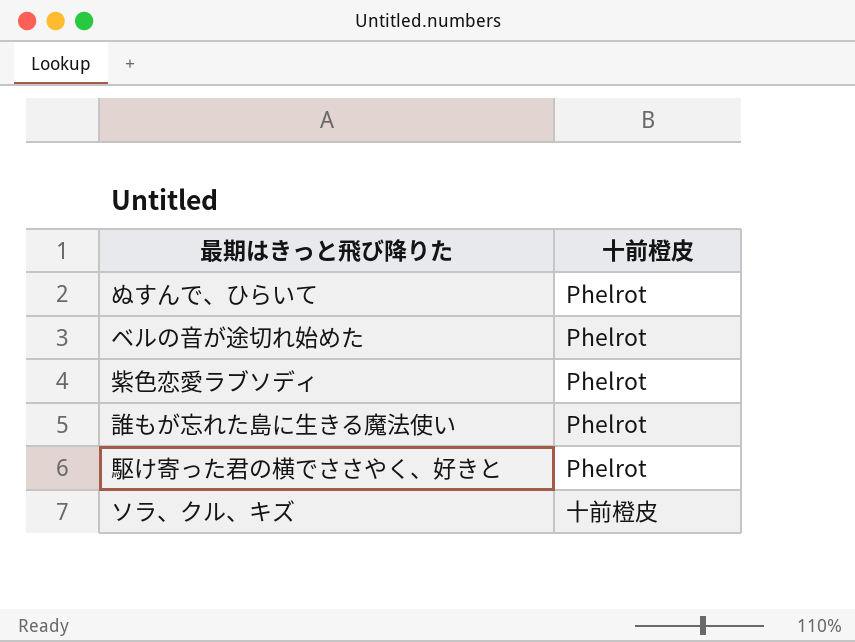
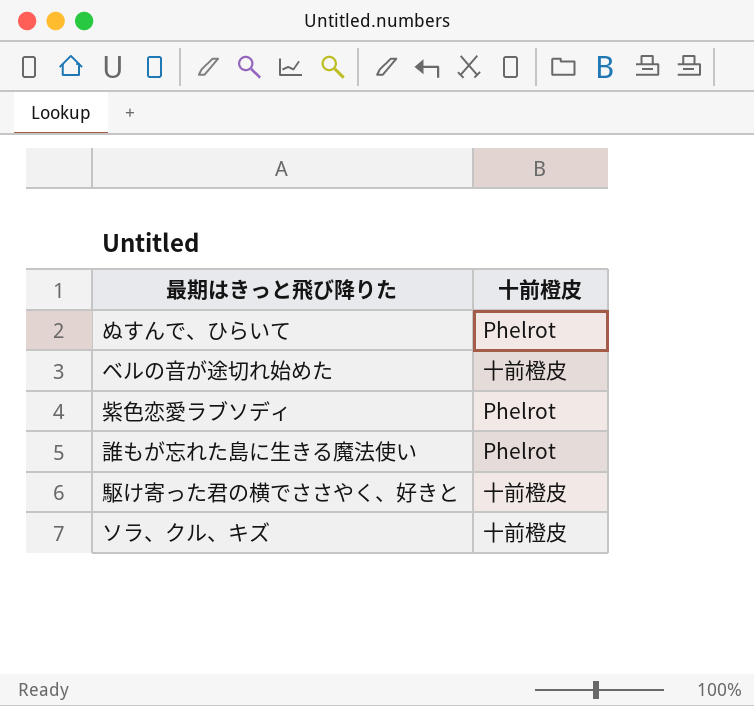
ベルの音が途切れ始めた | 十前橙皮: Phelrot -> 十前橙皮
駆け寄った君の横でささやく、好きと | 十前橙皮: Phelrot -> 十前橙皮

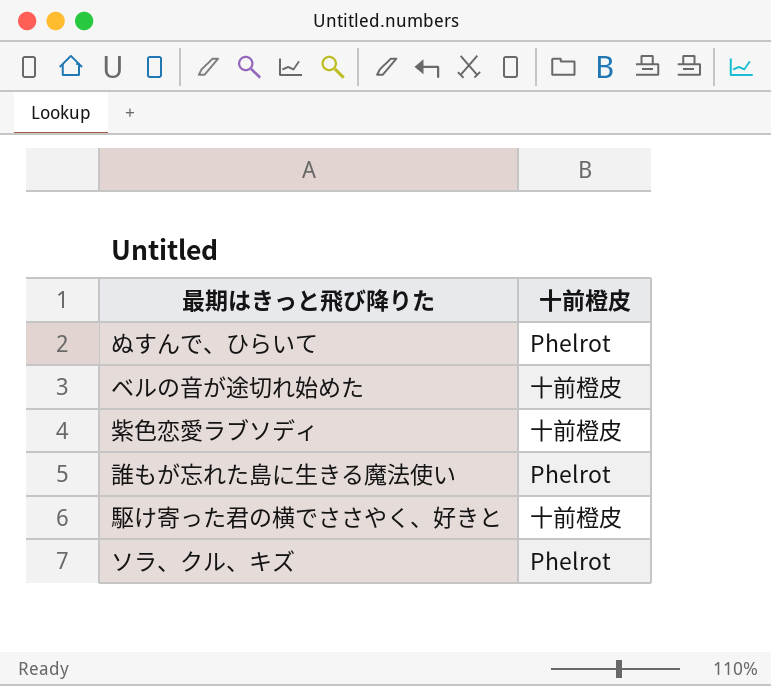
紫色恋愛ラブソディ | 十前橙皮: Phelrot -> 十前橙皮
ソラ、クル、キズ | 十前橙皮: 十前橙皮 -> Phelrot

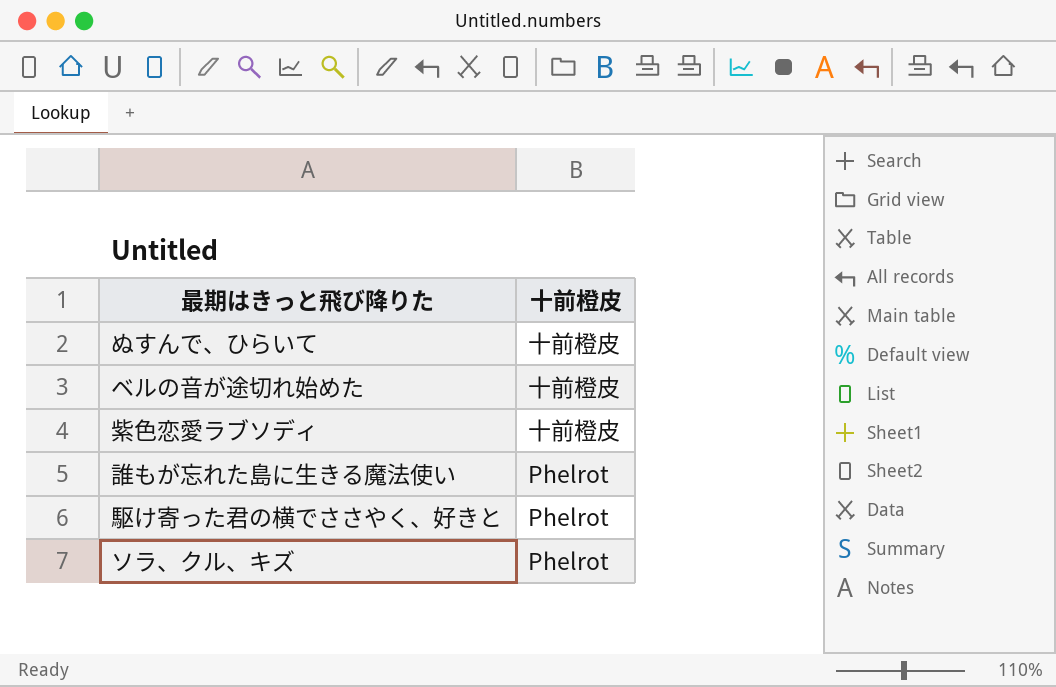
ぬすんで、ひらいて | 十前橙皮: Phelrot -> 十前橙皮
駆け寄った君の横でささやく、好きと | 十前橙皮: 十前橙皮 -> Phelrot

